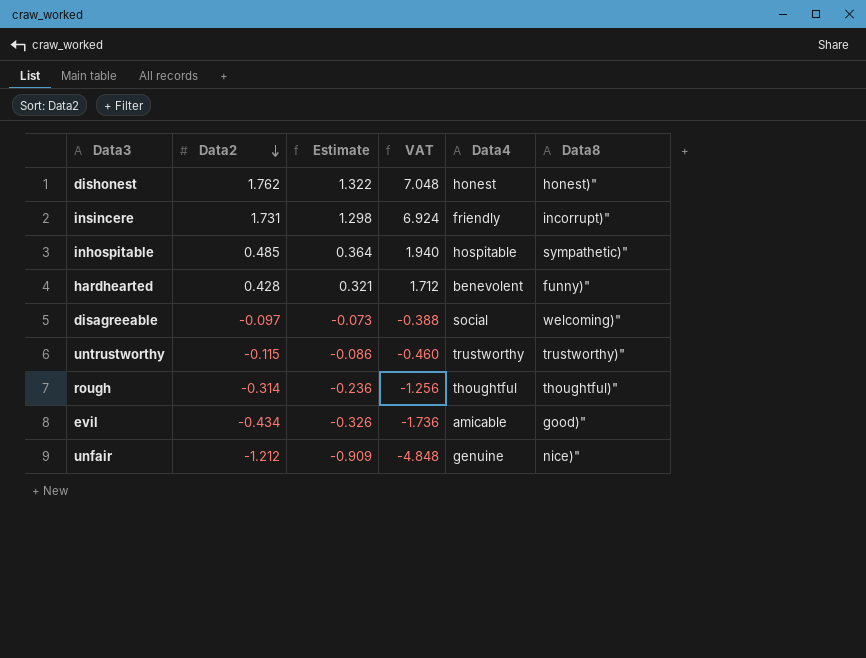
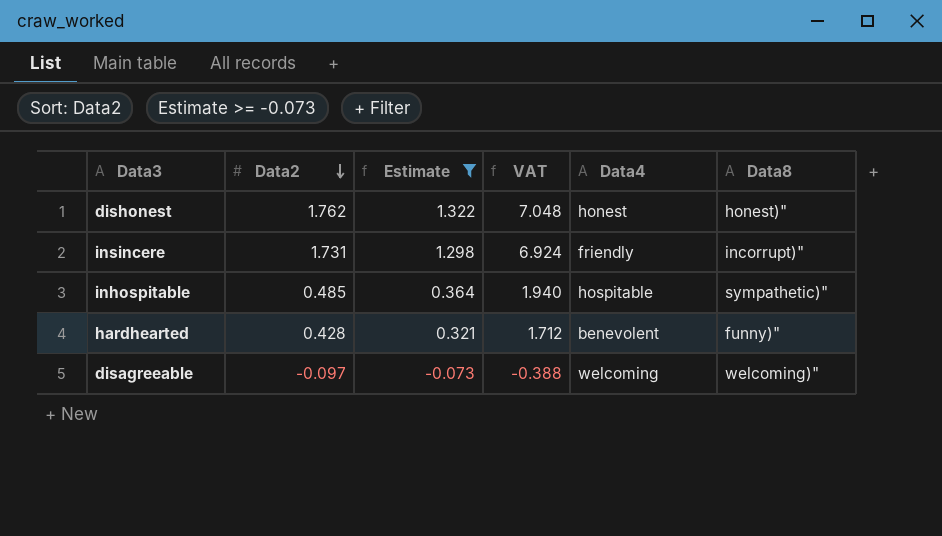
filter: none -> Estimate >= -0.073
disagreeable | Data4: social -> welcoming

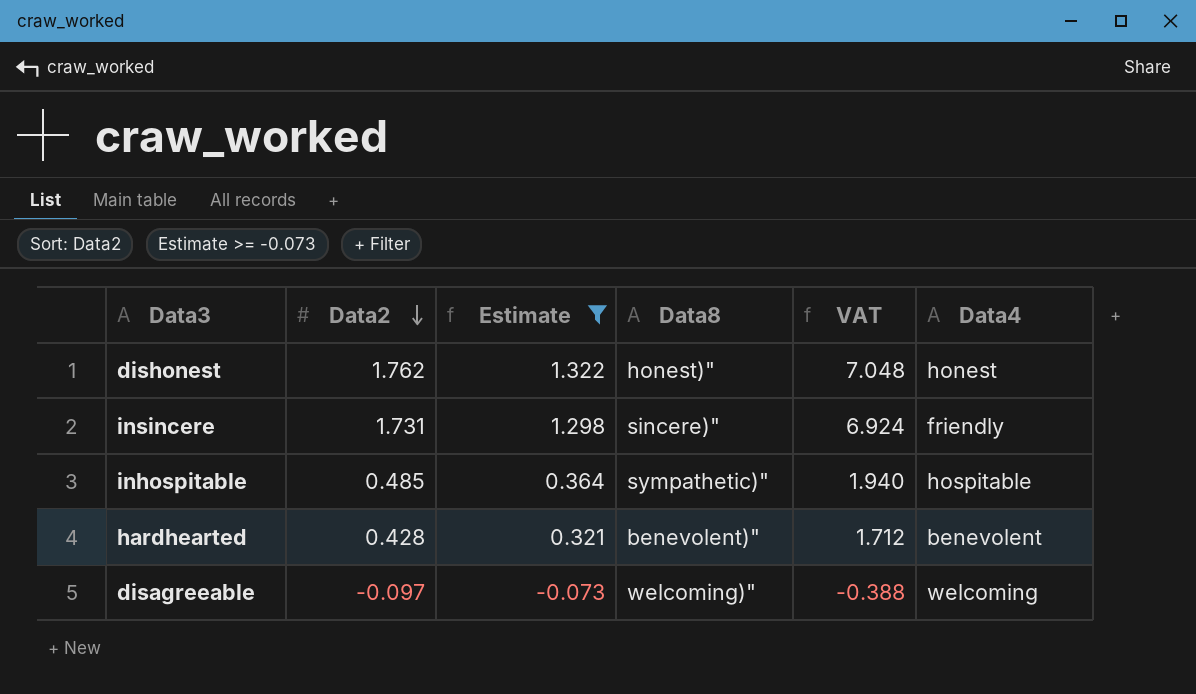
column Data8 | position: 6 -> 4
insincere | Data8: incorrupt)" -> sincere)"
hardhearted | Data8: funny)" -> benevolent)"

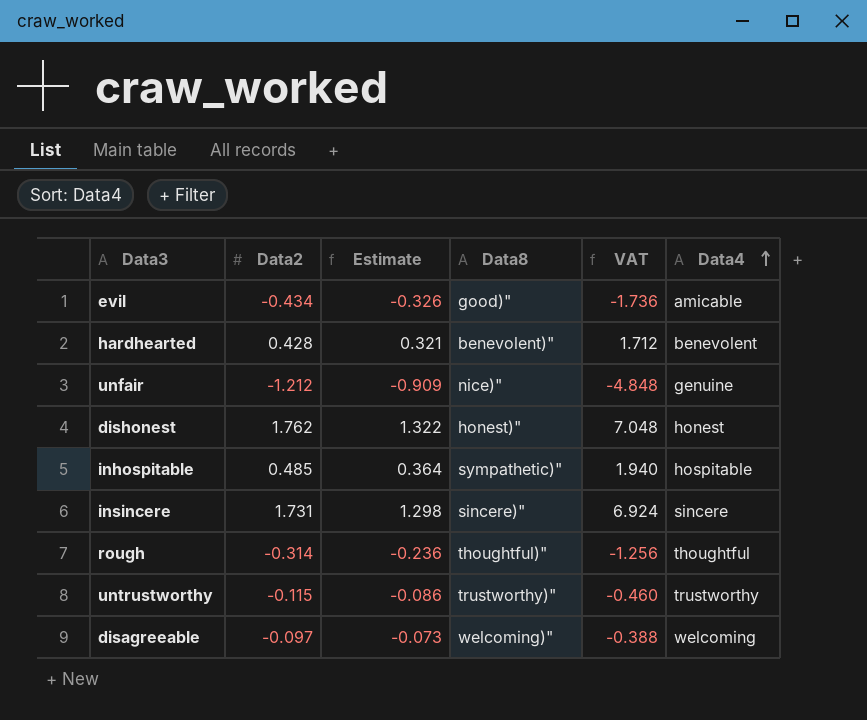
filter: Estimate >= -0.073 -> none
row order: Data2 descending -> Data4 ascending
insincere | Data4: friendly -> sincere

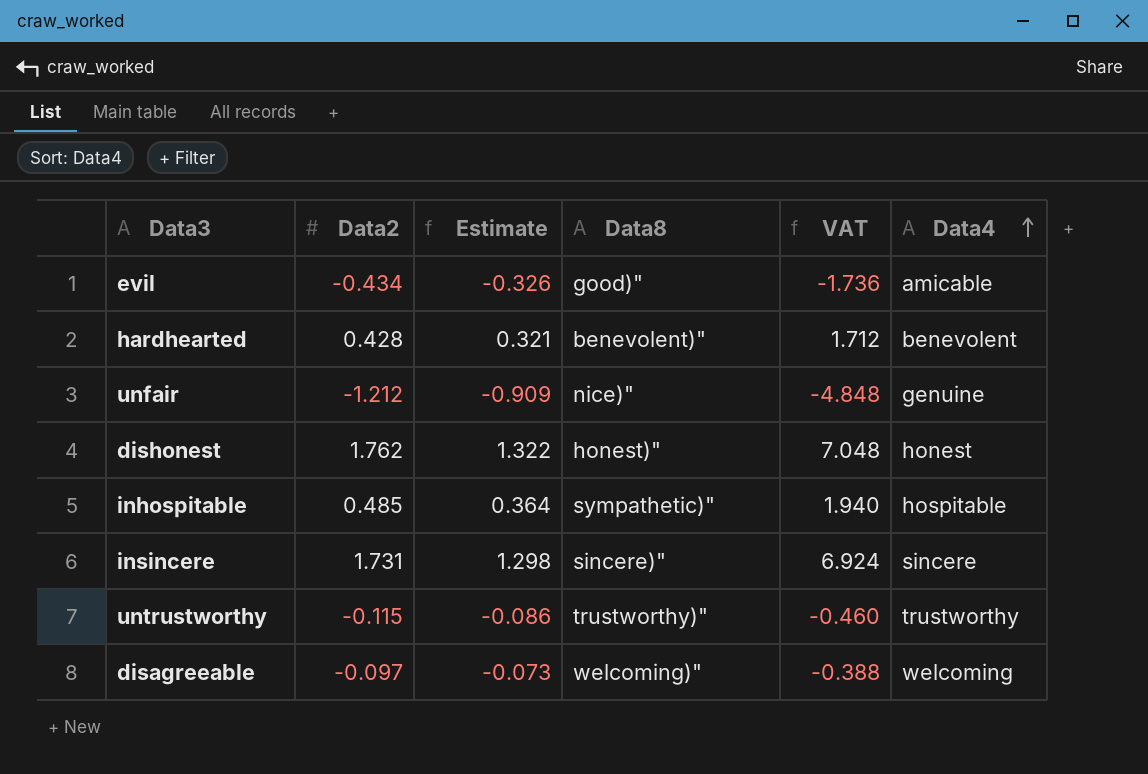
row rough: -0.314 | -0.236 | thoughtful)" | -1.256 | thoughtful -> none

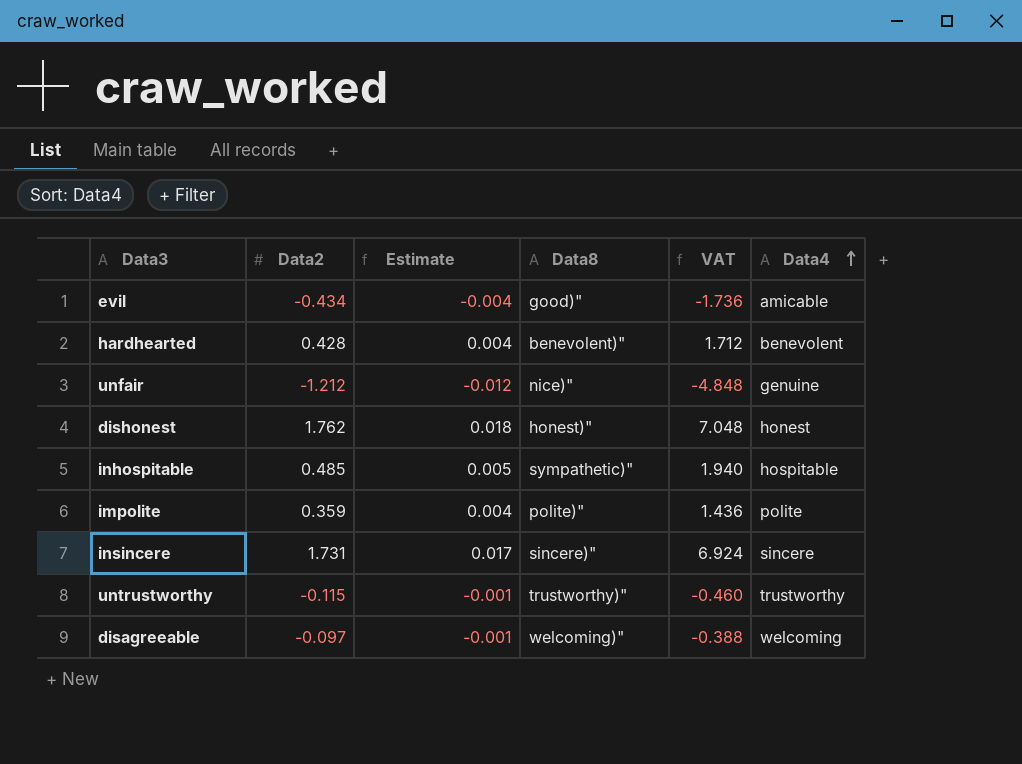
column Estimate | formula: [Data2] * 0.75 -> [Data2] * 0.01
row impolite: none -> 0.359 | 0.004 | polite)" | 1.436 | polite

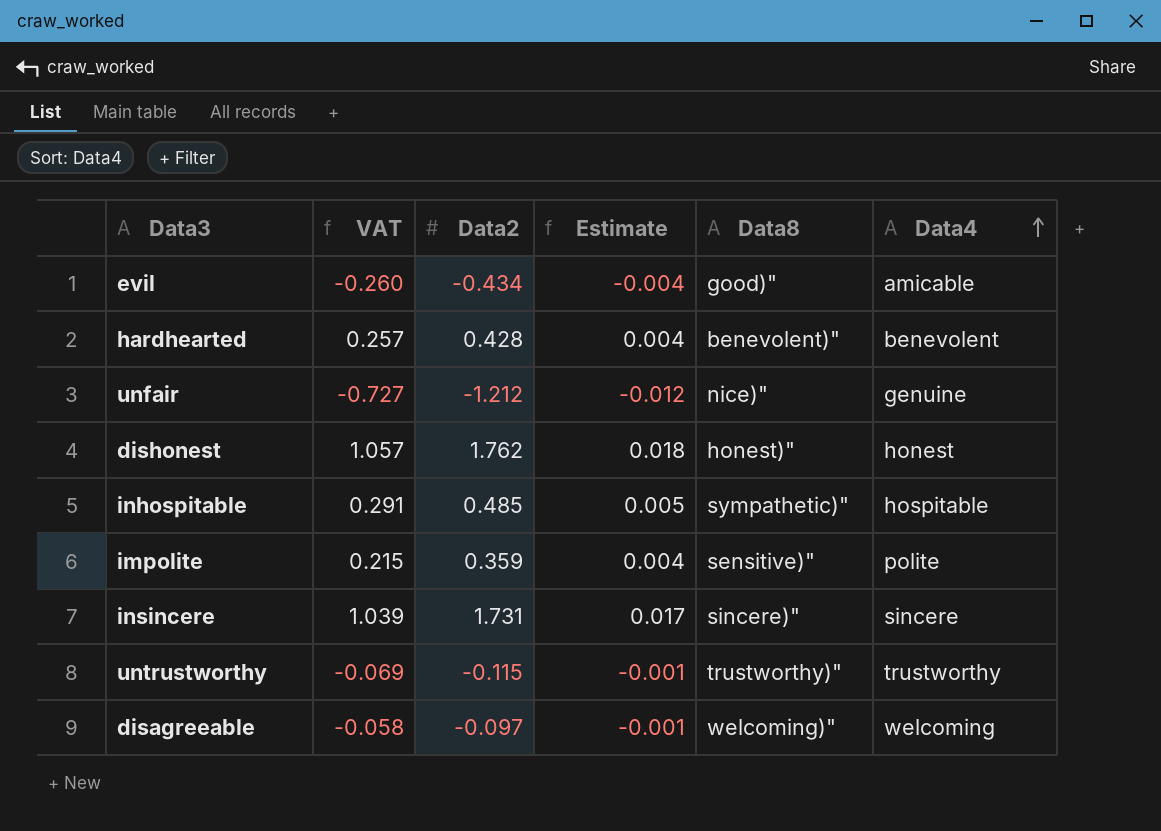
column VAT | formula: [Data2] * 4 -> [Data2] * 0.6
column VAT | position: 5 -> 2
impolite | Data8: polite)" -> sensitive)"

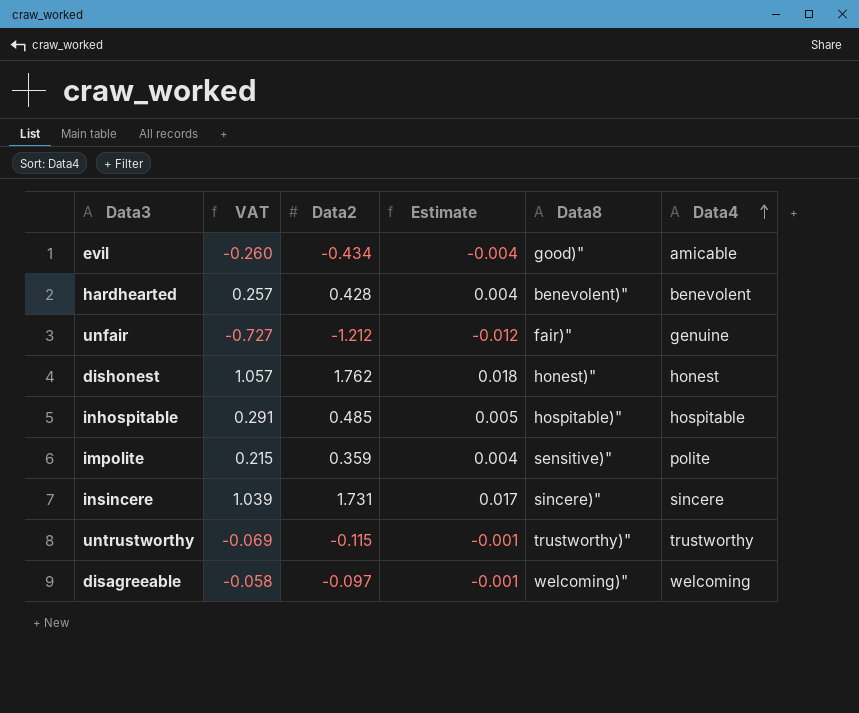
unfair | Data8: nice)" -> fair)"
inhospitable | Data8: sympathetic)" -> hospitable)"

